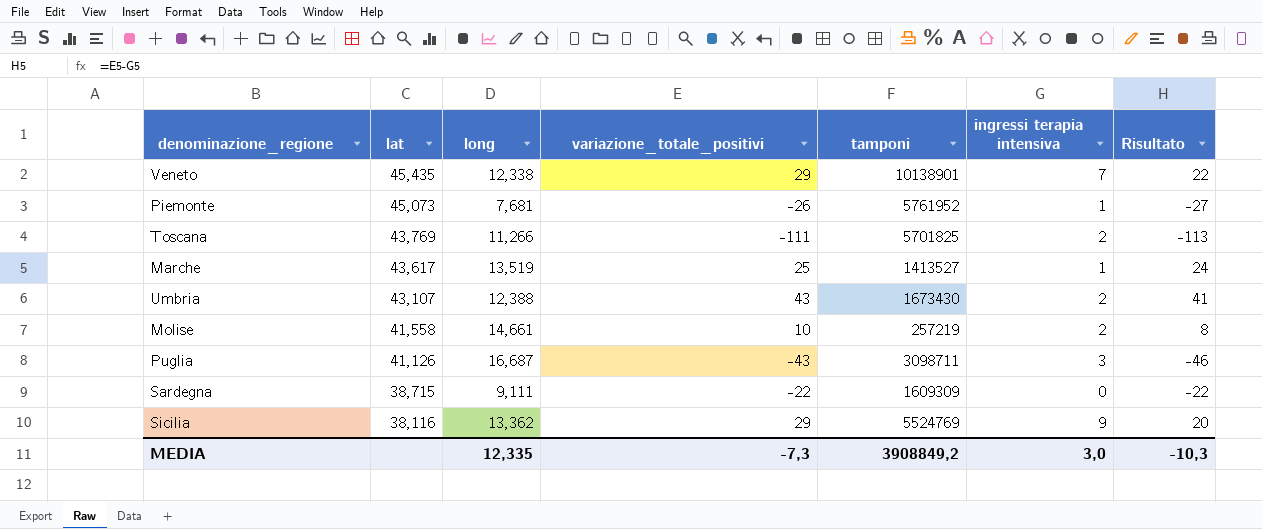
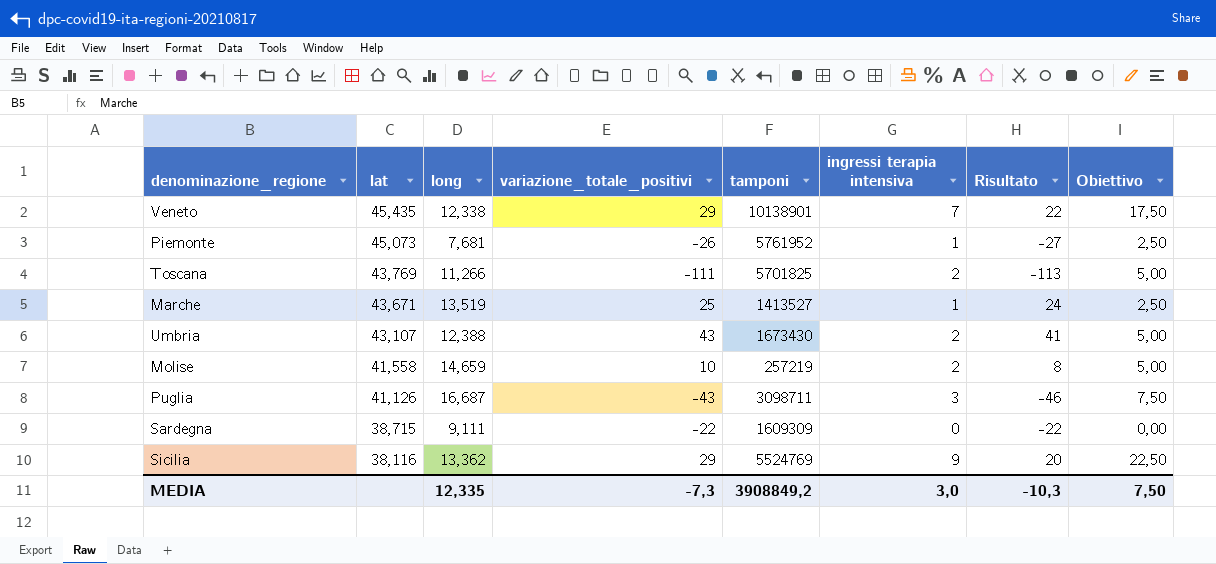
column Obiettivo | formula: none -> [ingressi terapia intensiva] * 2,5
Marche | lat: 43,617 -> 43,671
Molise | long: 14,661 -> 14,659

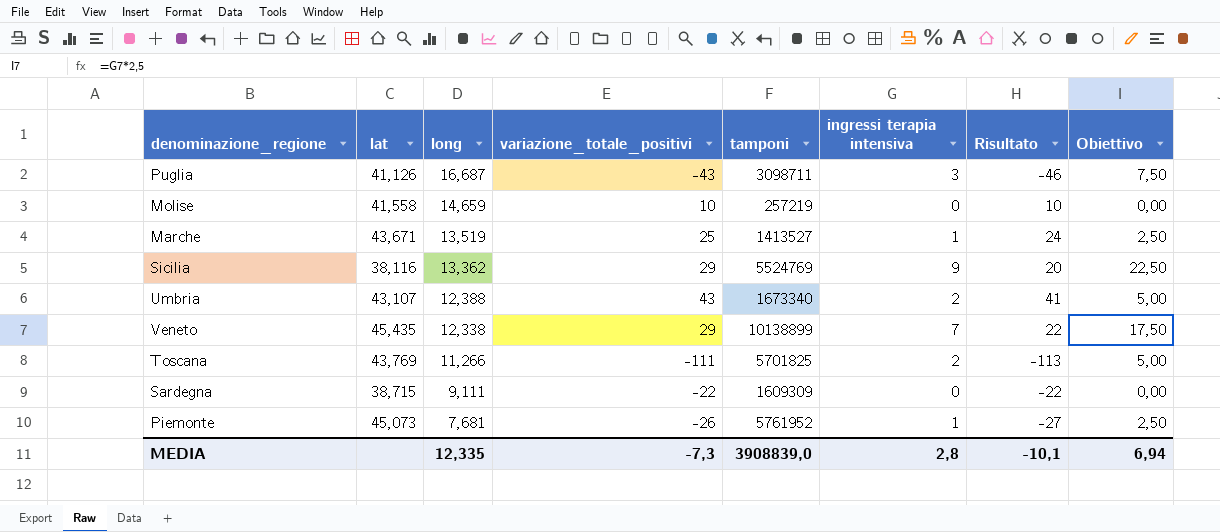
row order: lat descending -> long descending
Molise | ingressi terapia intensiva: 2 -> 0
Molise | Risultato: 8 -> 10
Molise | Obiettivo: 5,00 -> 0,00
Umbria | tamponi: 1673430 -> 1673340
Veneto | tamponi: 10138901 -> 10138899
MEDIA | tamponi: 3908849,2 -> 3908839,0
MEDIA | ingressi terapia intensiva: 3,0 -> 2,8
MEDIA | Risultato: -10,3 -> -10,1
MEDIA | Obiettivo: 7,50 -> 6,94

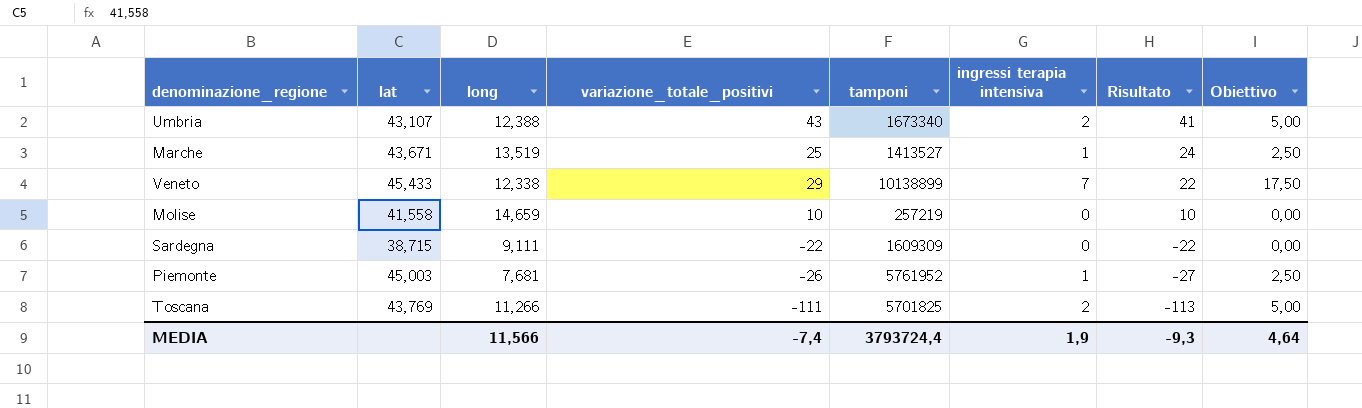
row order: long descending -> Risultato descending
row Puglia: 41,126 | 16,687 | -43 | 3098711 | 3 | -46 | 7,50 -> none
row Sicilia: 38,116 | 13,362 | 29 | 5524769 | 9 | 20 | 22,50 -> none
Veneto | lat: 45,435 -> 45,433
Piemonte | lat: 45,073 -> 45,003
MEDIA | long: 12,335 -> 11,566
MEDIA | variazione_totale_positivi: -7,3 -> -7,4
MEDIA | tamponi: 3908839,0 -> 3793724,4
MEDIA | ingressi terapia intensiva: 2,8 -> 1,9
MEDIA | Risultato: -10,1 -> -9,3
MEDIA | Obiettivo: 6,94 -> 4,64

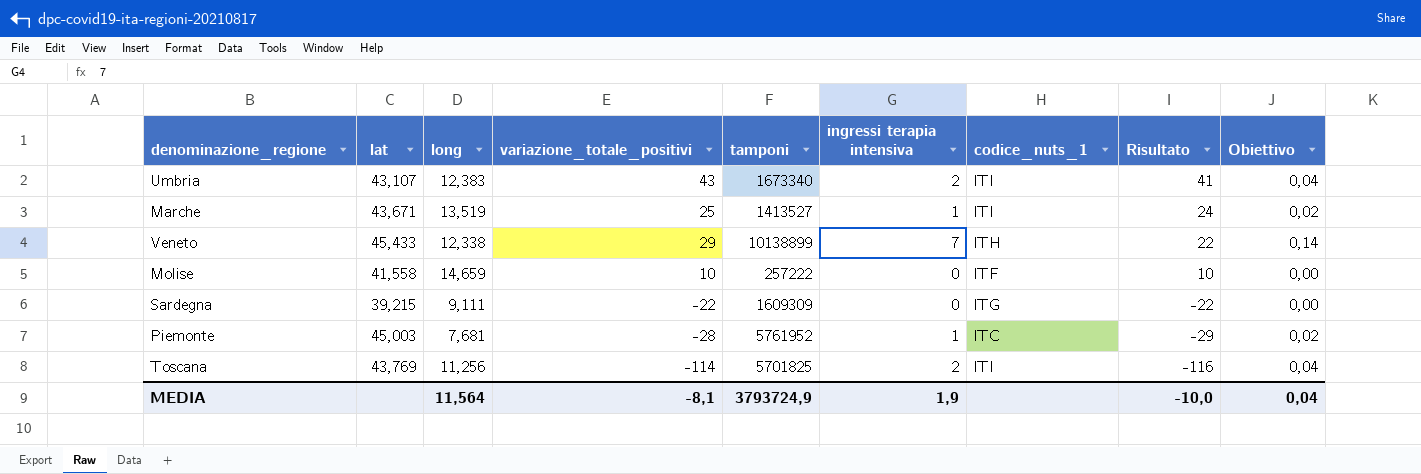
column codice_nuts_1 | position: none -> 7
column Obiettivo | formula: [ingressi terapia intensiva] * 2,5 -> [ingressi terapia intensiva] * 0,02
Umbria | long: 12,388 -> 12,383
Molise | tamponi: 257219 -> 257222
Sardegna | lat: 38,715 -> 39,215
Piemonte | variazione_totale_positivi: -26 -> -28
Piemonte | Risultato: -27 -> -29
Toscana | long: 11,266 -> 11,256
Toscana | variazione_totale_positivi: -111 -> -114
Toscana | Risultato: -113 -> -116
MEDIA | long: 11,566 -> 11,564
MEDIA | variazione_totale_positivi: -7,4 -> -8,1
MEDIA | tamponi: 3793724,4 -> 3793724,9
MEDIA | Risultato: -9,3 -> -10,0
MEDIA | Obiettivo: 4,64 -> 0,04

